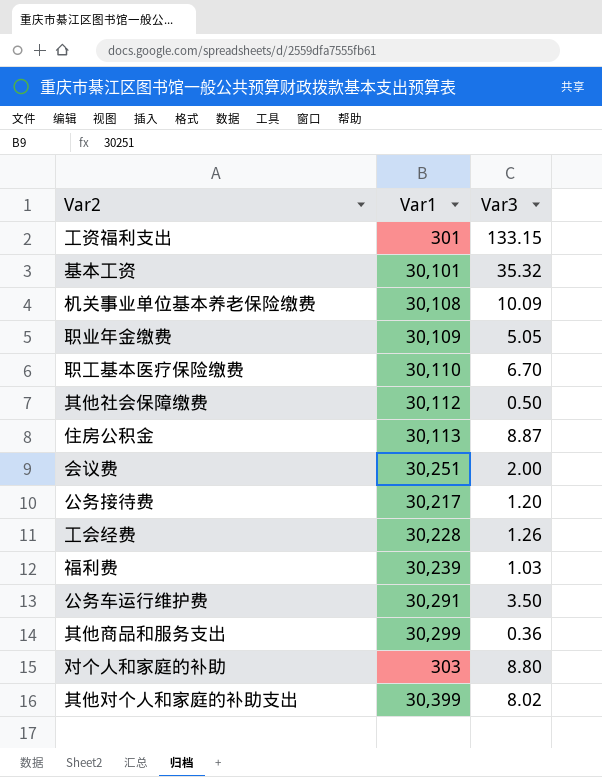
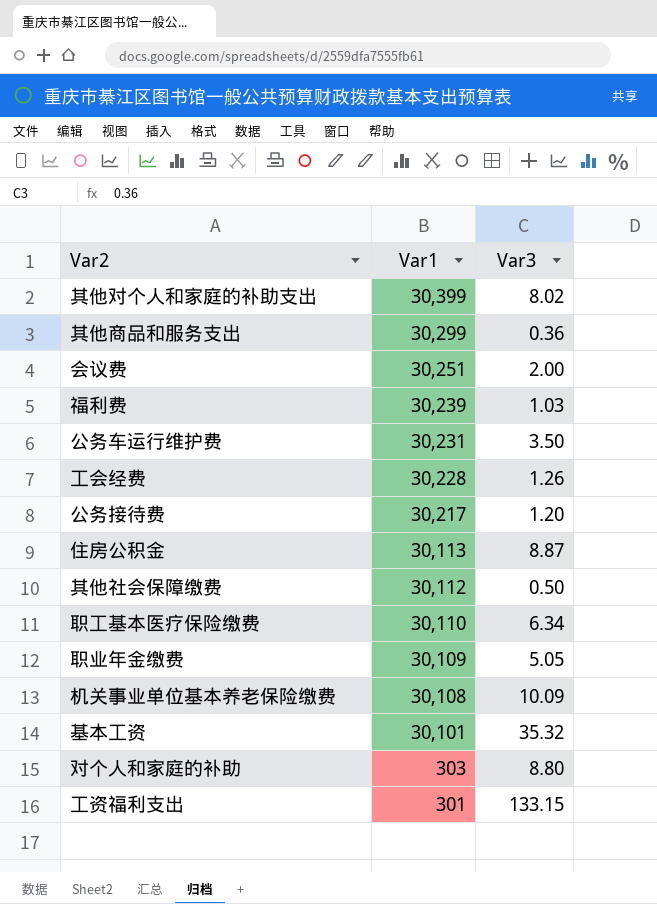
row order: none -> Var1 descending
公务车运行维护费 | Var1: 30,291 -> 30,231
职工基本医疗保险缴费 | Var3: 6.70 -> 6.34

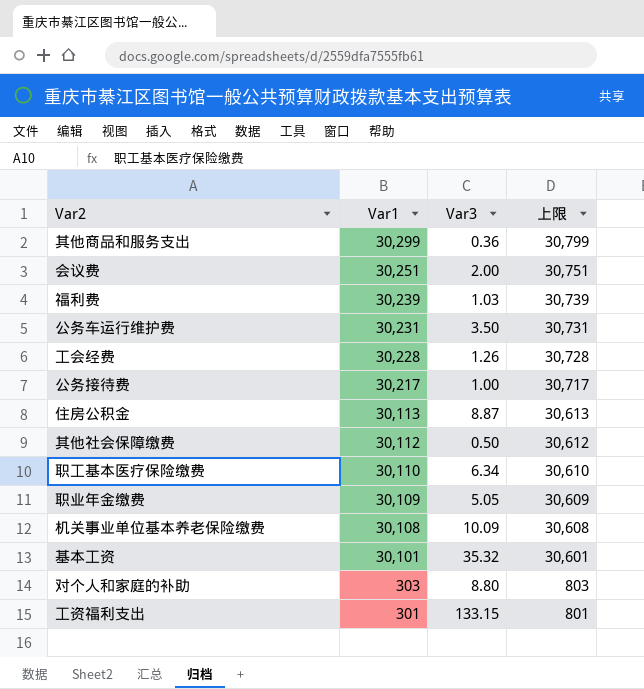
column 上限 | formula: none -> [Var1] + 500
row 其他对个人和家庭的补助支出: 30,399 | 8.02 -> none
公务接待费 | Var3: 1.20 -> 1.00

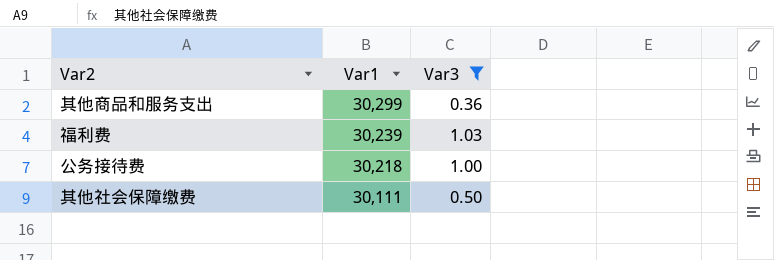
filter: none -> Var3 <= 1.03
column 上限 | formula: [Var1] + 500 -> none
公务接待费 | Var1: 30,217 -> 30,218
其他社会保障缴费 | Var1: 30,112 -> 30,111

